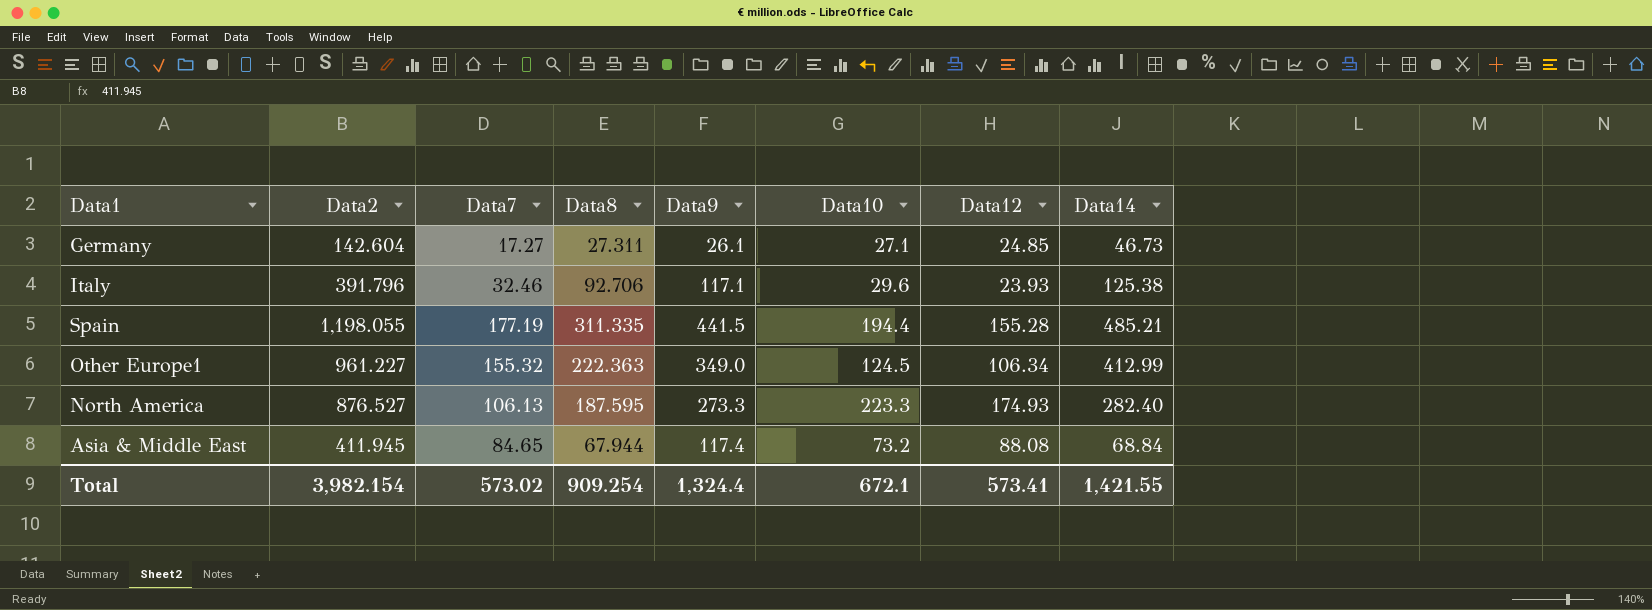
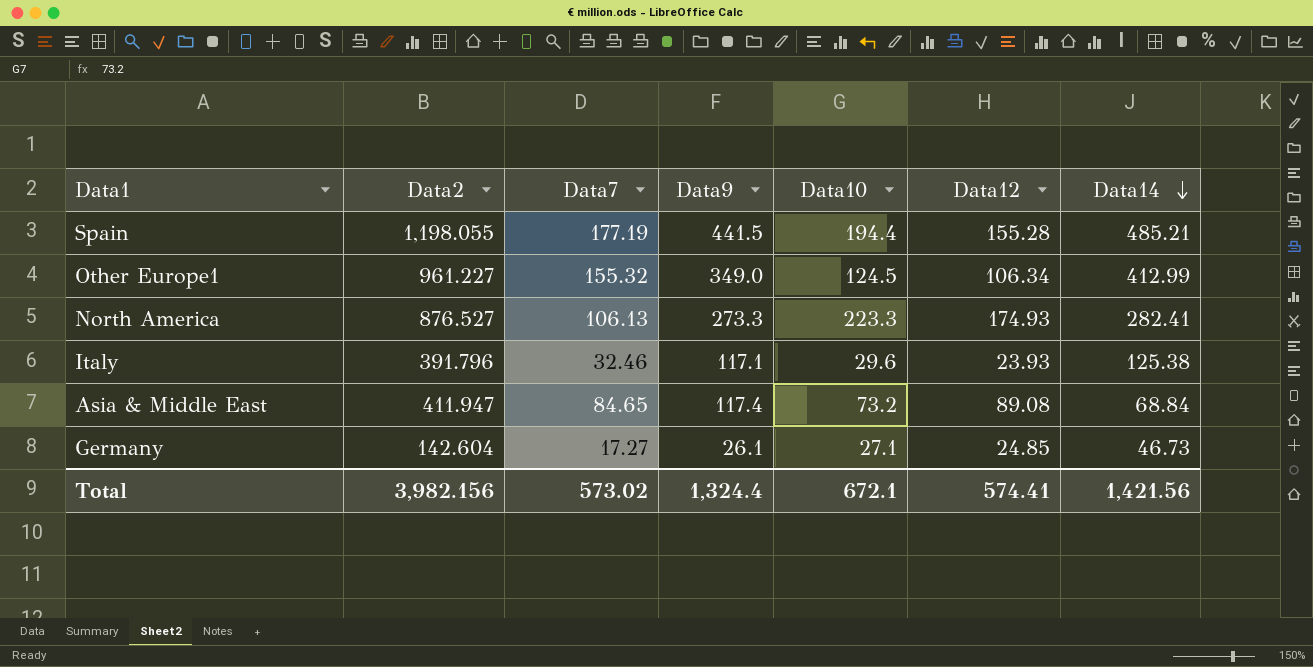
row order: none -> Data14 descending
column Data8 | position: 4 -> none
North America | Data14: 282.40 -> 282.41
Asia & Middle East | Data2: 411.945 -> 411.947
Asia & Middle East | Data12: 88.08 -> 89.08
Total | Data2: 3,982.154 -> 3,982.156
Total | Data12: 573.41 -> 574.41
Total | Data14: 1,421.55 -> 1,421.56

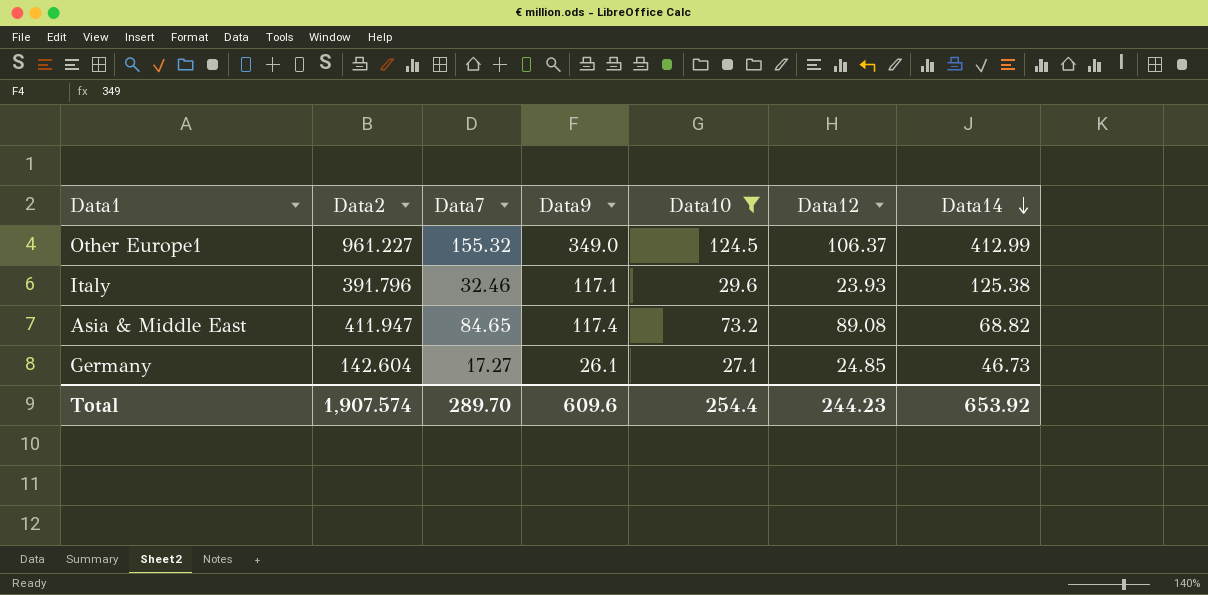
filter: none -> Data10 <= 124.5
Other Europe1 | Data12: 106.34 -> 106.37
Asia & Middle East | Data14: 68.84 -> 68.82
Total | Data2: 3,982.156 -> 1,907.574
Total | Data7: 573.02 -> 289.70
Total | Data9: 1,324.4 -> 609.6
Total | Data10: 672.1 -> 254.4
Total | Data12: 574.41 -> 244.23
Total | Data14: 1,421.56 -> 653.92

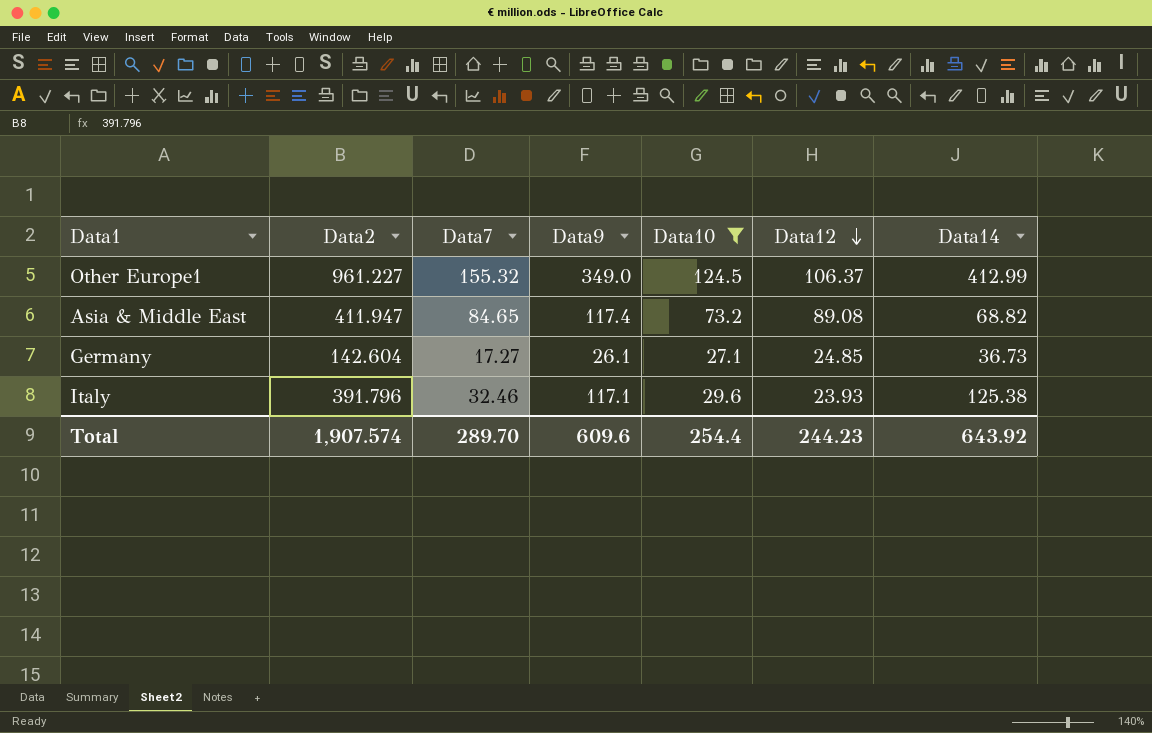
row order: Data14 descending -> Data12 descending
Germany | Data14: 46.73 -> 36.73
Total | Data14: 653.92 -> 643.92

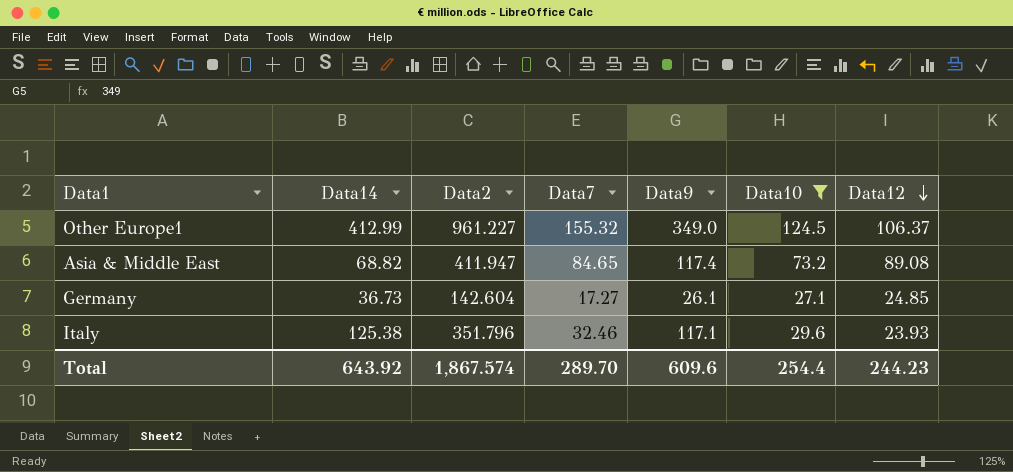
column Data14 | position: 7 -> 2
Italy | Data2: 391.796 -> 351.796
Total | Data2: 1,907.574 -> 1,867.574

